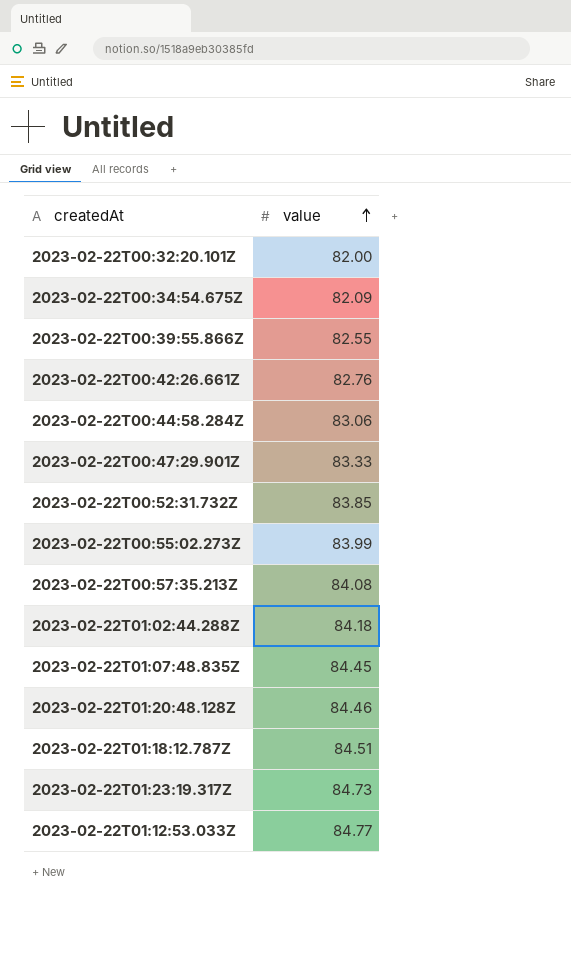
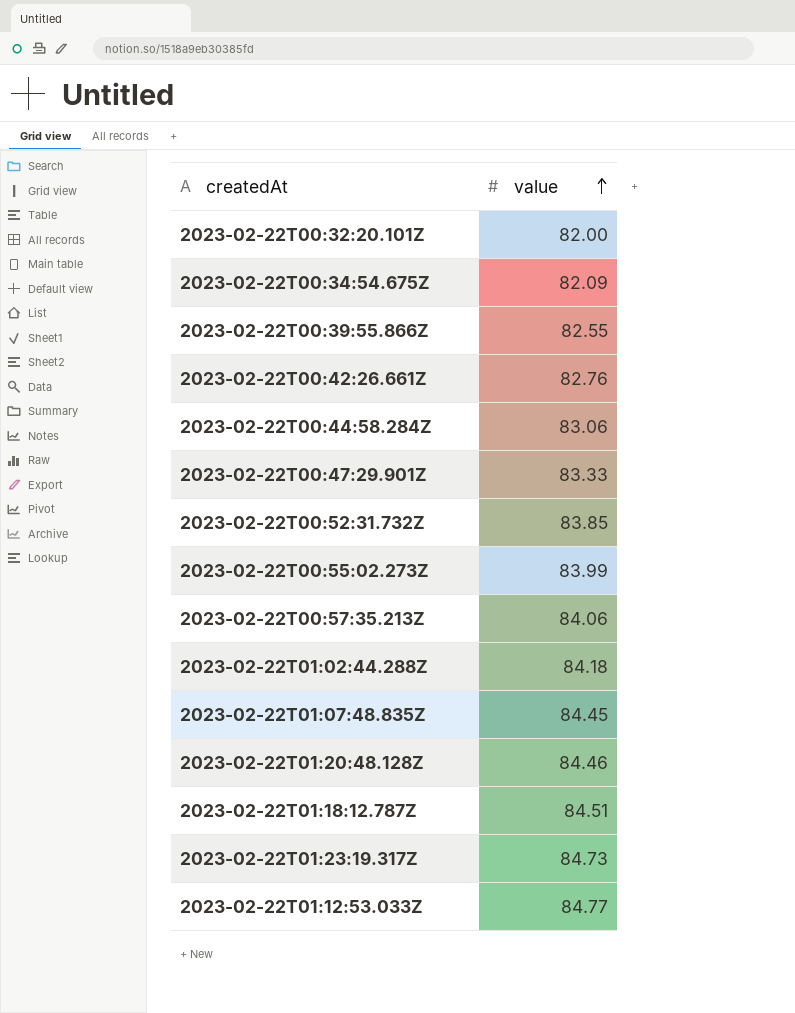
2023-02-22T00:57:35.213Z | value: 84.08 -> 84.06

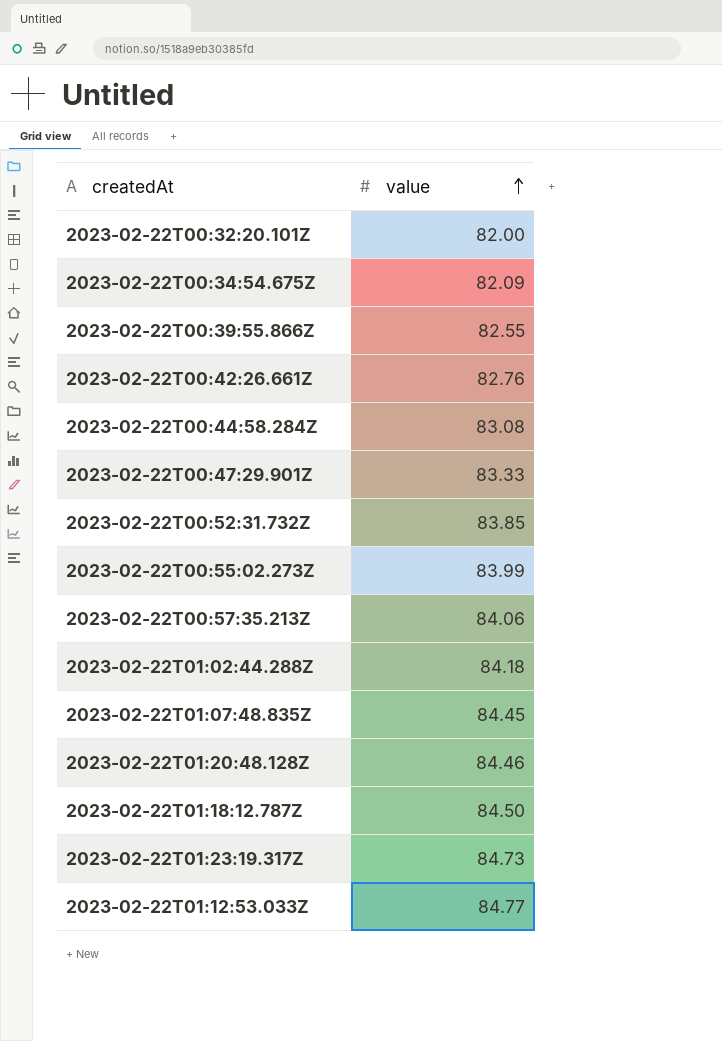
2023-02-22T00:44:58.284Z | value: 83.06 -> 83.08
2023-02-22T01:18:12.787Z | value: 84.51 -> 84.50

